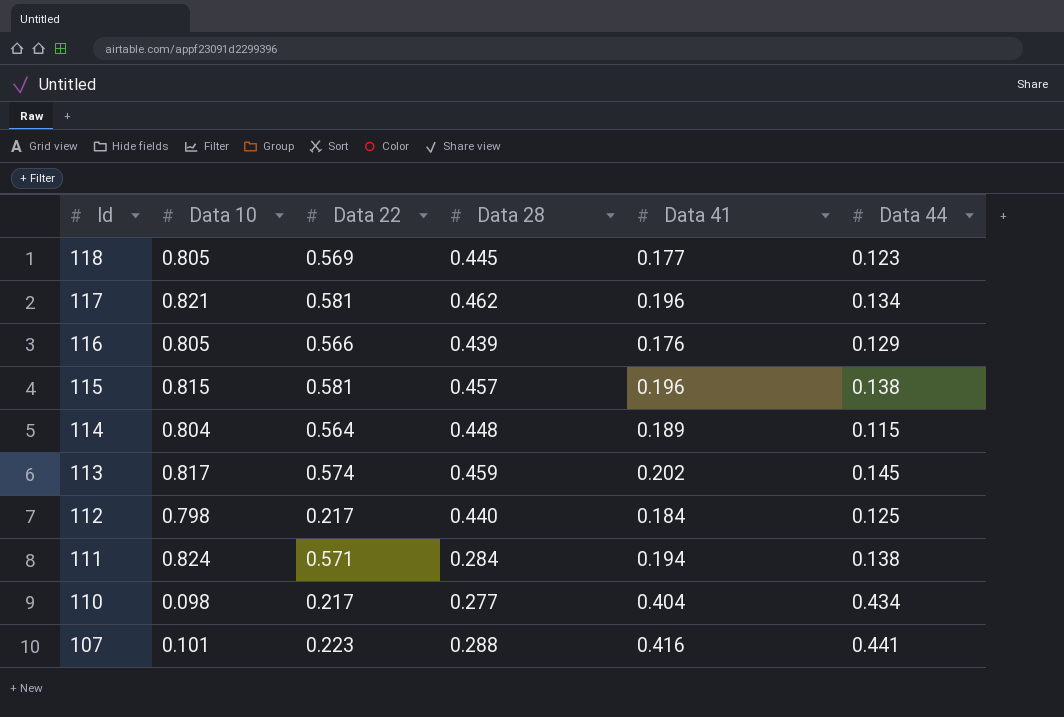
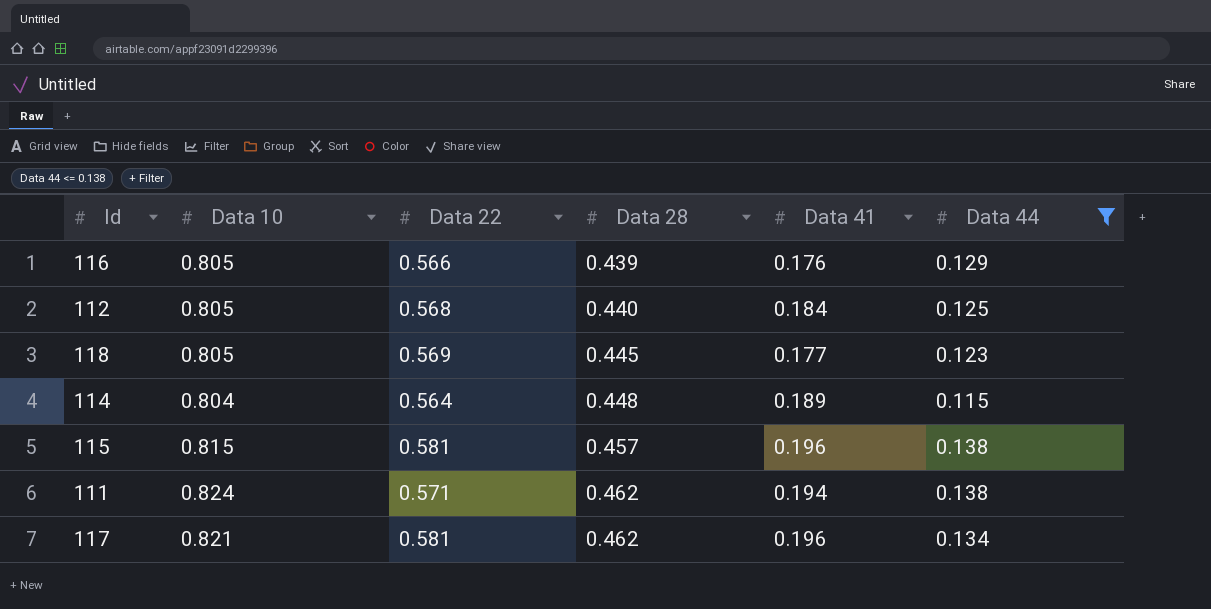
filter: none -> Data 44 <= 0.138
row order: Id descending -> Data 28 ascending
112 | Data 10: 0.798 -> 0.805
112 | Data 22: 0.217 -> 0.568
111 | Data 28: 0.284 -> 0.462

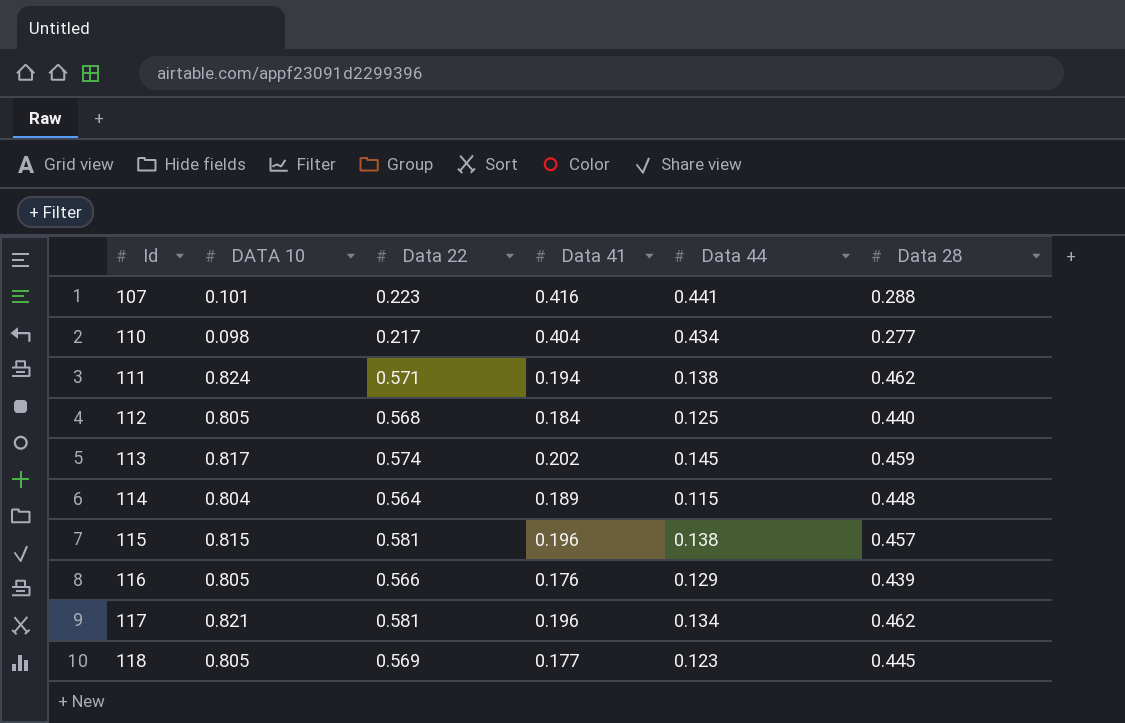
filter: Data 44 <= 0.138 -> none
row order: Data 28 ascending -> Id ascending
column name: Data 10 -> DATA 10
column Data 28 | position: 4 -> 6

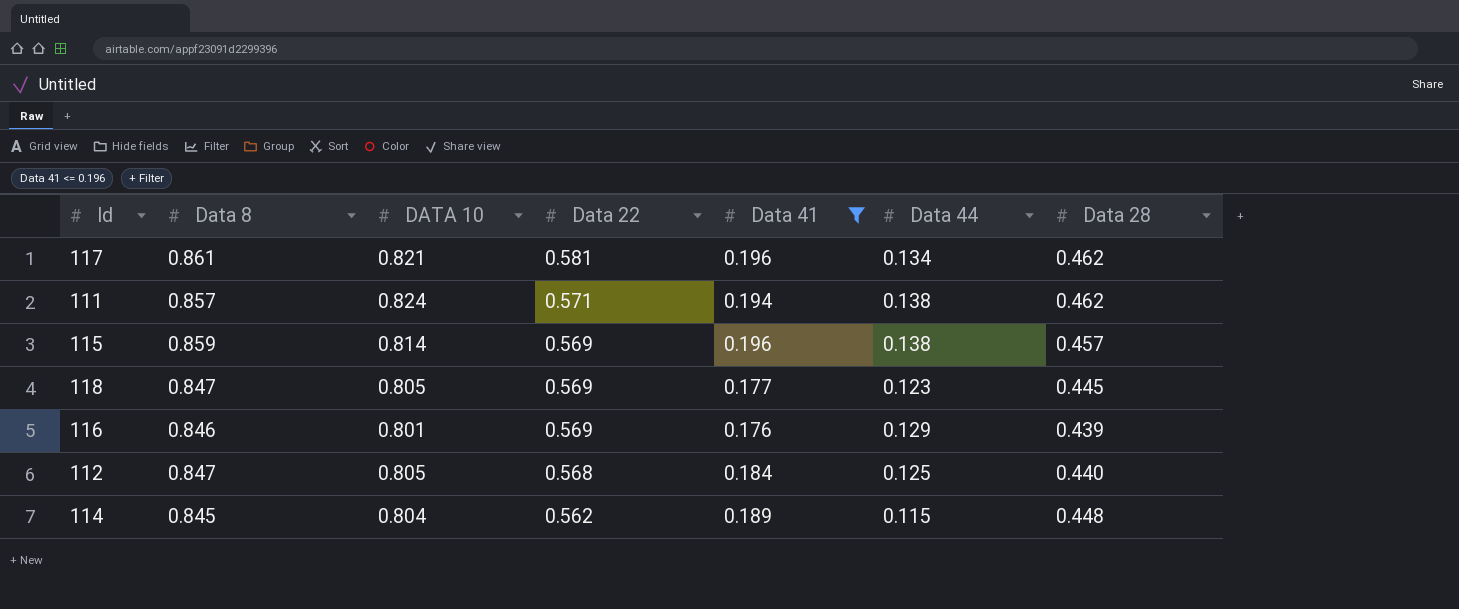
filter: none -> Data 41 <= 0.196
row order: Id ascending -> Data 22 descending
column Data 8 | position: none -> 2
115 | DATA 10: 0.815 -> 0.814
115 | Data 22: 0.581 -> 0.569
116 | DATA 10: 0.805 -> 0.801
116 | Data 22: 0.566 -> 0.569
114 | Data 22: 0.564 -> 0.562

